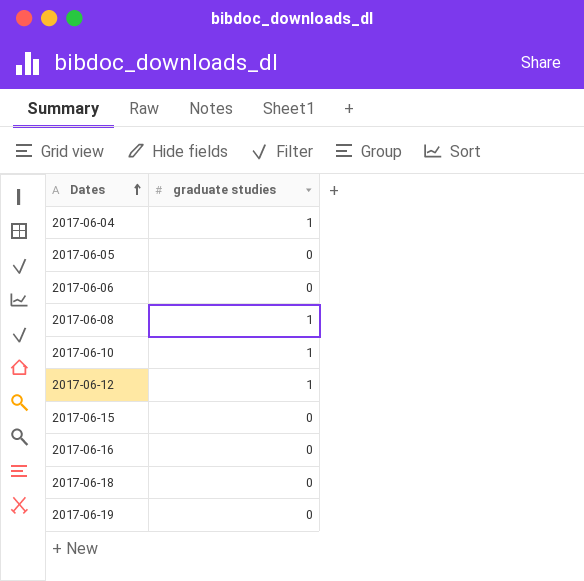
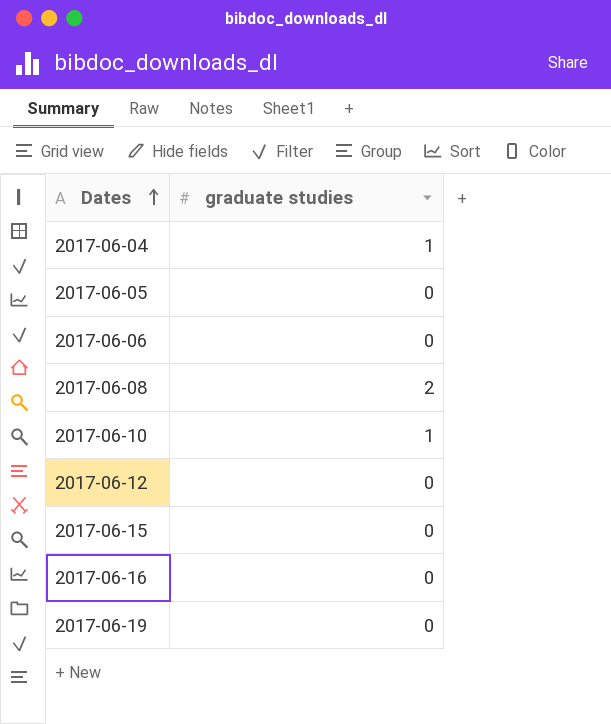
row 2017-06-18: 0 -> none
2017-06-08 | graduate studies: 1 -> 2
2017-06-12 | graduate studies: 1 -> 0

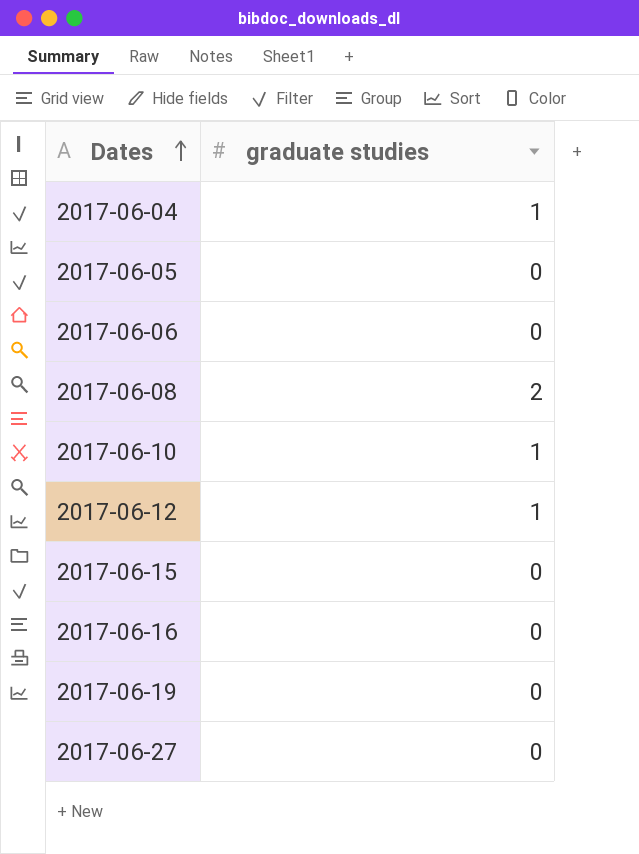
2017-06-12 | graduate studies: 0 -> 1
row 2017-06-27: none -> 0

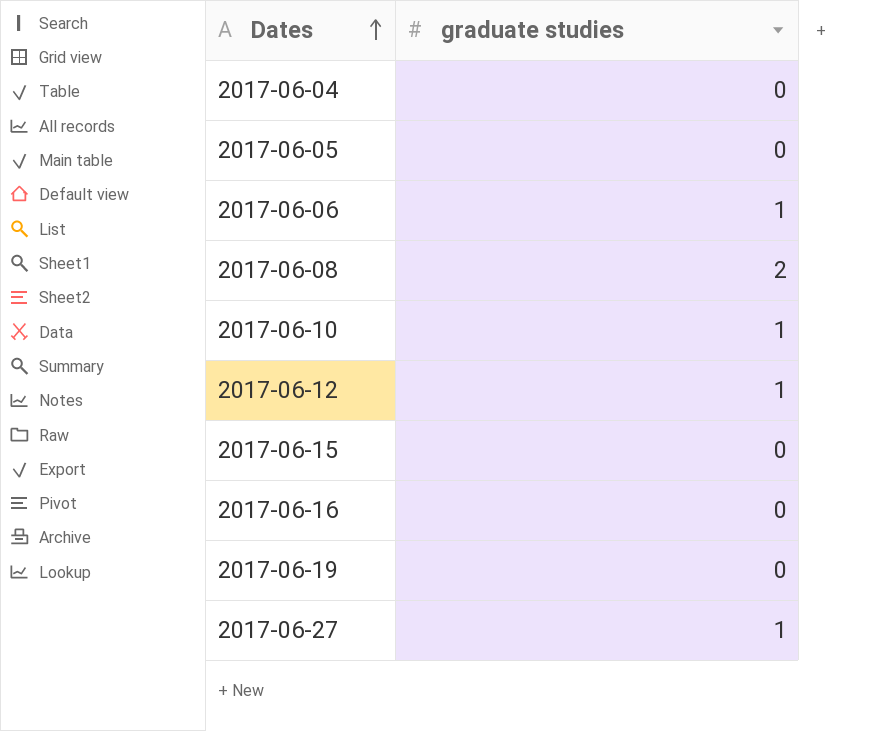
2017-06-04 | graduate studies: 1 -> 0
2017-06-06 | graduate studies: 0 -> 1
2017-06-27 | graduate studies: 0 -> 1

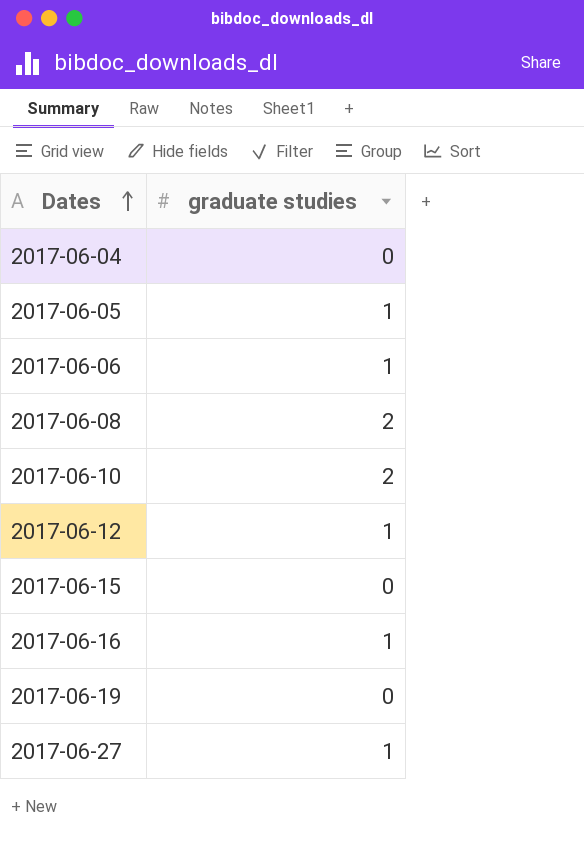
2017-06-05 | graduate studies: 0 -> 1
2017-06-10 | graduate studies: 1 -> 2
2017-06-16 | graduate studies: 0 -> 1

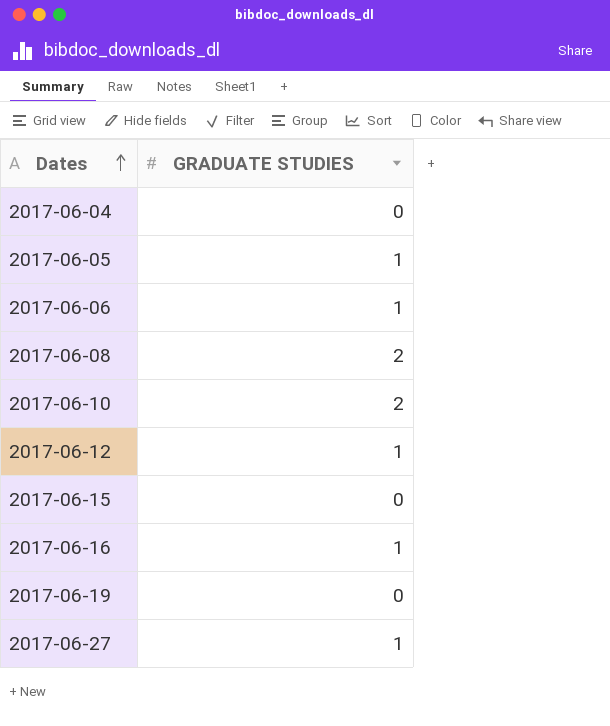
column name: graduate studies -> GRADUATE STUDIES

